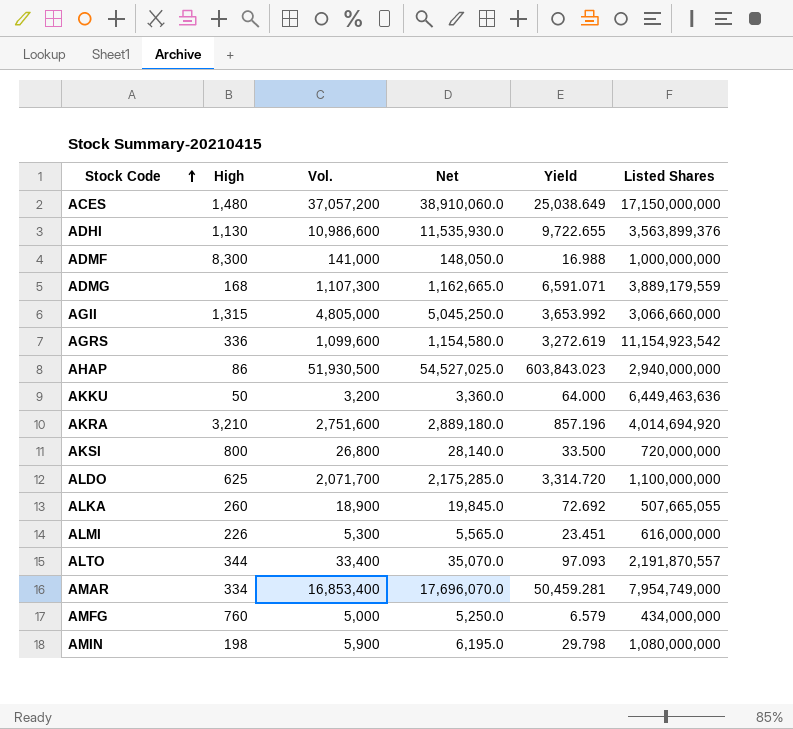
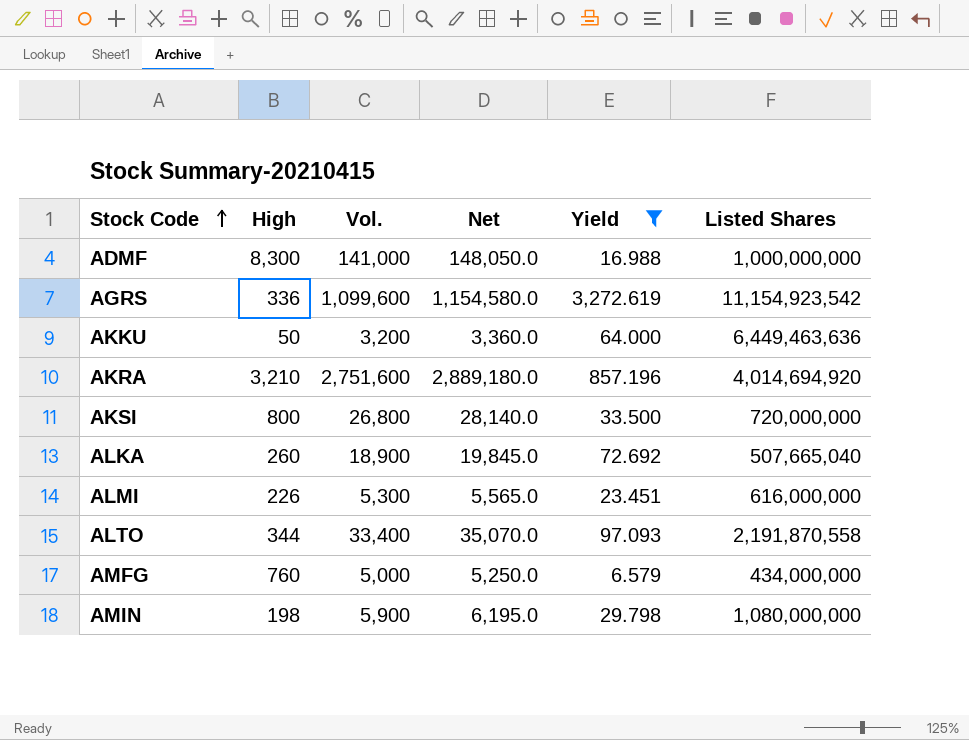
filter: none -> Yield <= 3,272.619
ALKA | Listed Shares: 507,665,055 -> 507,665,040
ALTO | Listed Shares: 2,191,870,557 -> 2,191,870,558

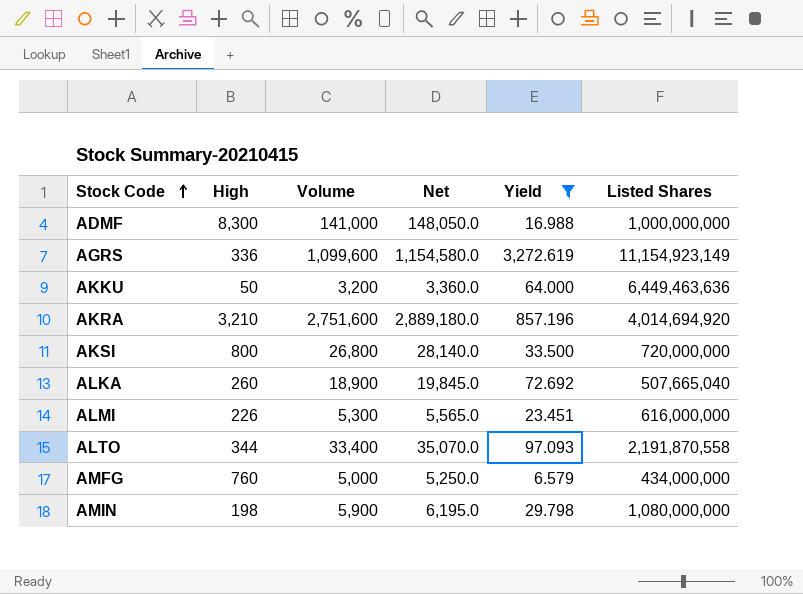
column name: Vol. -> Volume
AGRS | Listed Shares: 11,154,923,542 -> 11,154,923,149

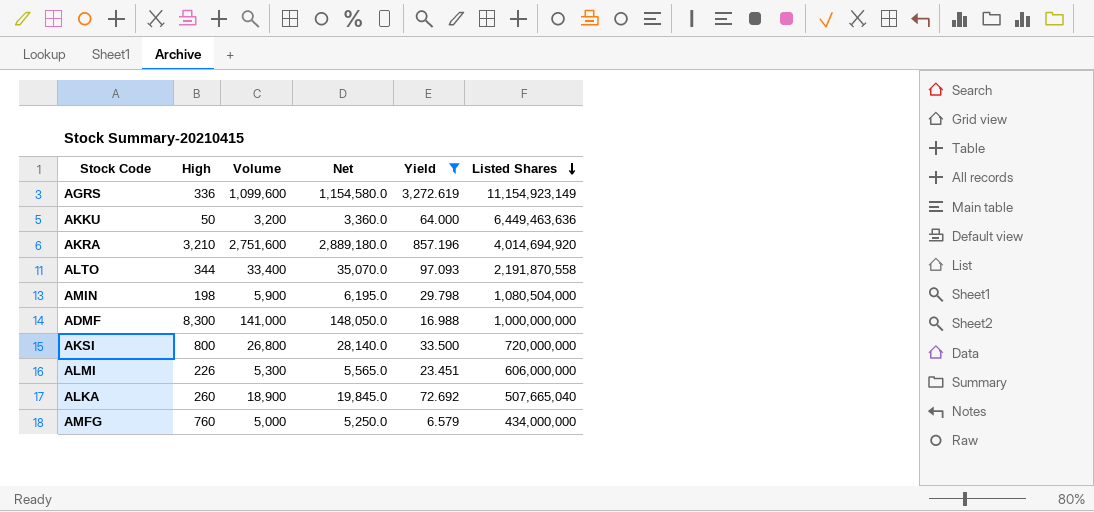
row order: Stock Code ascending -> Listed Shares descending
AMIN | Listed Shares: 1,080,000,000 -> 1,080,504,000
ALMI | Listed Shares: 616,000,000 -> 606,000,000

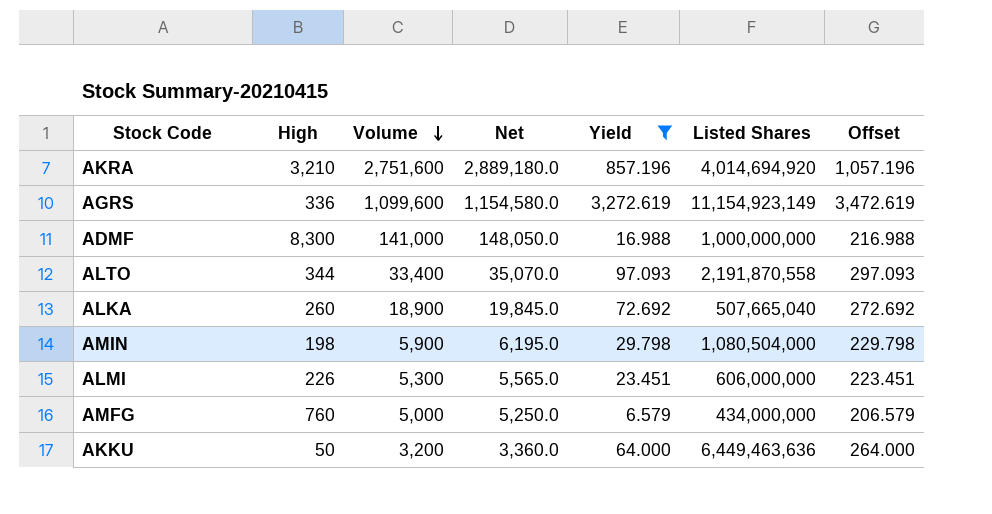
row order: Listed Shares descending -> Volume descending
column Offset | formula: none -> [Yield] + 200
row AKSI: 800 | 26,800 | 28,140.0 | 33.500 | 720,000,000 -> none

